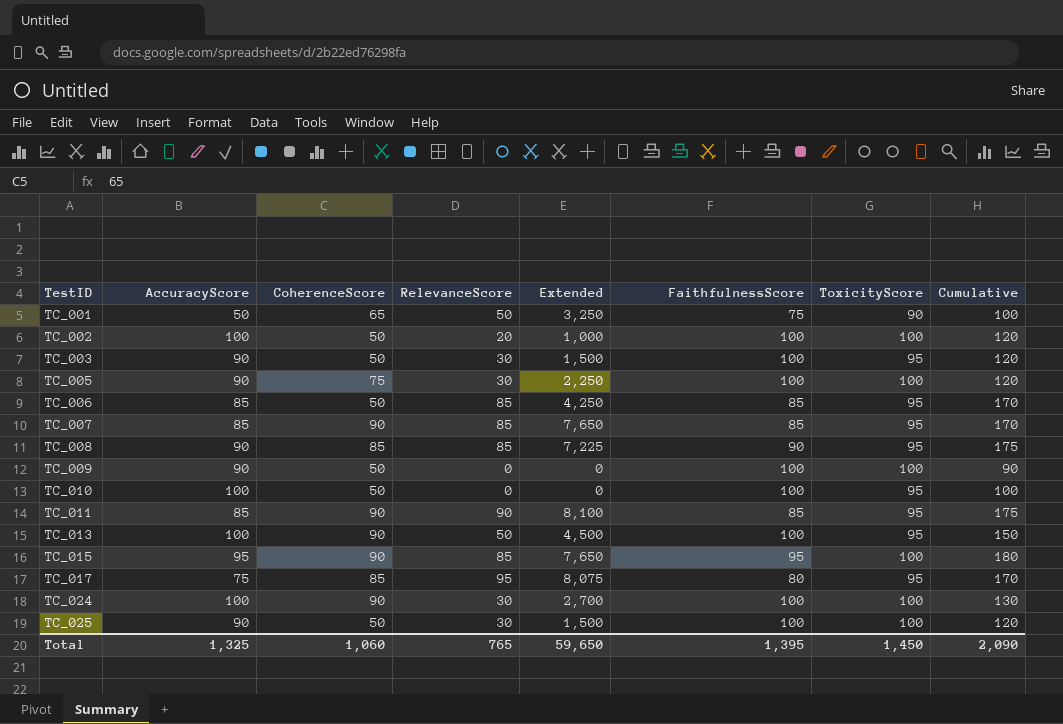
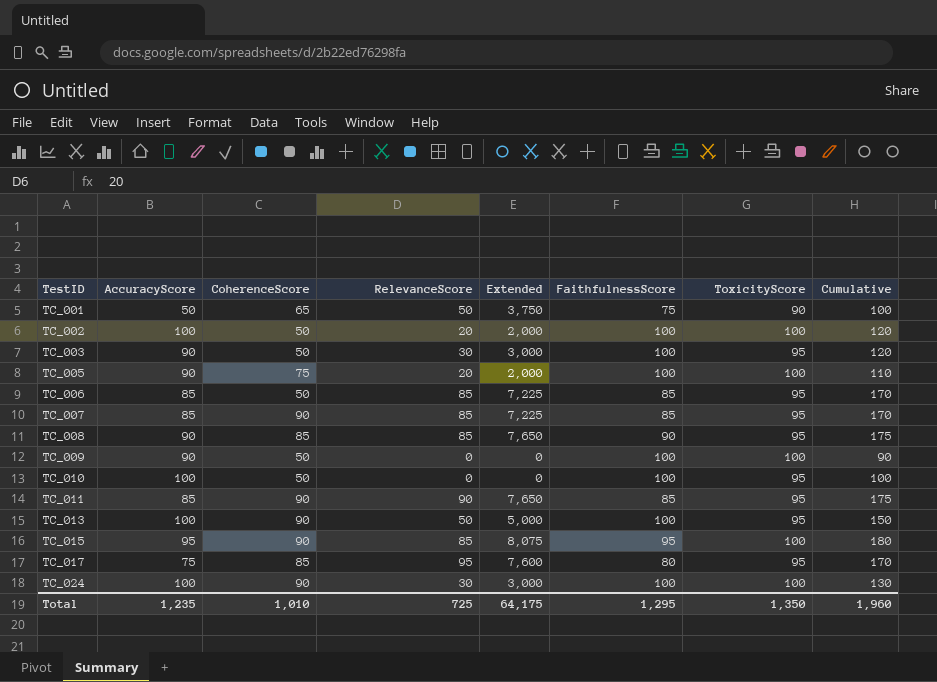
column Extended | formula: [CoherenceScore] * [RelevanceScore] -> [RelevanceScore] * [FaithfulnessScore]
row TC_025: 90 | 50 | 30 | 1,500 | 100 | 100 | 120 -> none
TC_005 | RelevanceScore: 30 -> 20
TC_005 | Cumulative: 120 -> 110
Total | AccuracyScore: 1,325 -> 1,235
Total | CoherenceScore: 1,060 -> 1,010
Total | RelevanceScore: 765 -> 725
Total | Extended: 59,650 -> 64,175
Total | FaithfulnessScore: 1,395 -> 1,295
Total | ToxicityScore: 1,450 -> 1,350
Total | Cumulative: 2,090 -> 1,960

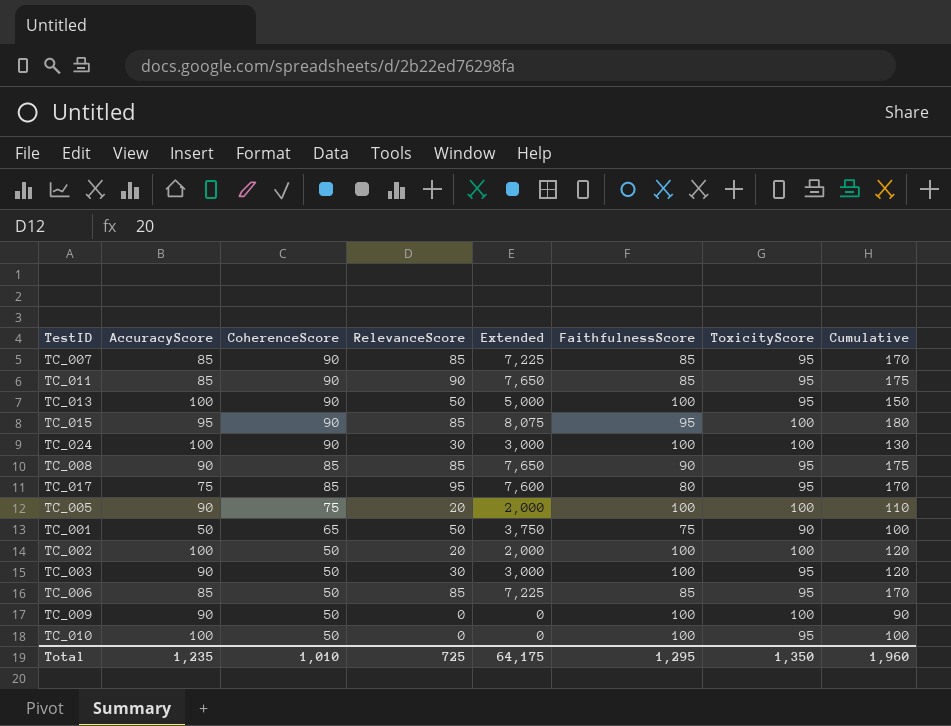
row order: TestID ascending -> CoherenceScore descending

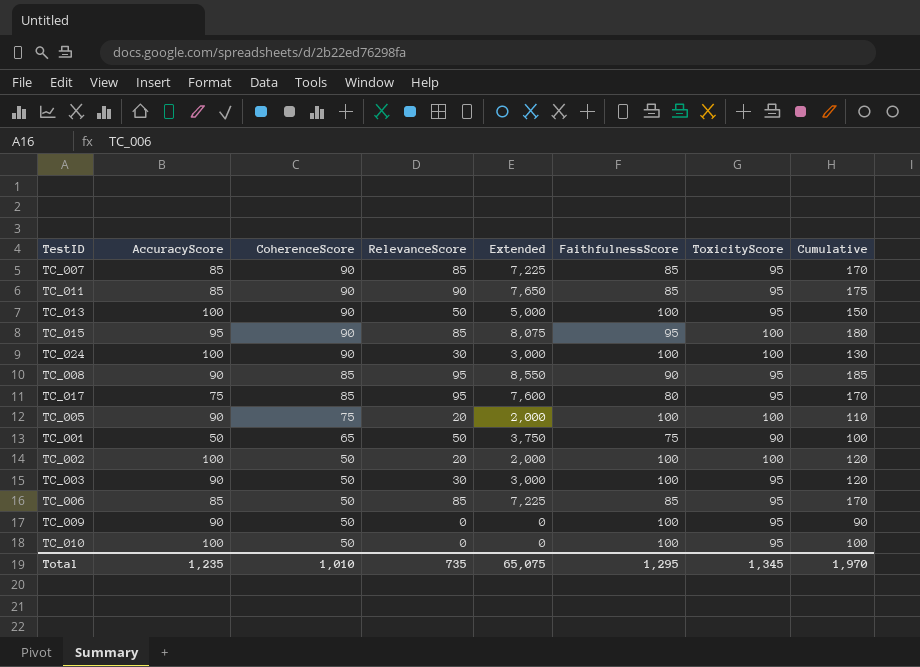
TC_008 | RelevanceScore: 85 -> 95
TC_008 | Extended: 7,650 -> 8,550
TC_008 | Cumulative: 175 -> 185
TC_009 | ToxicityScore: 100 -> 95
Total | RelevanceScore: 725 -> 735
Total | Extended: 64,175 -> 65,075
Total | ToxicityScore: 1,350 -> 1,345
Total | Cumulative: 1,960 -> 1,970

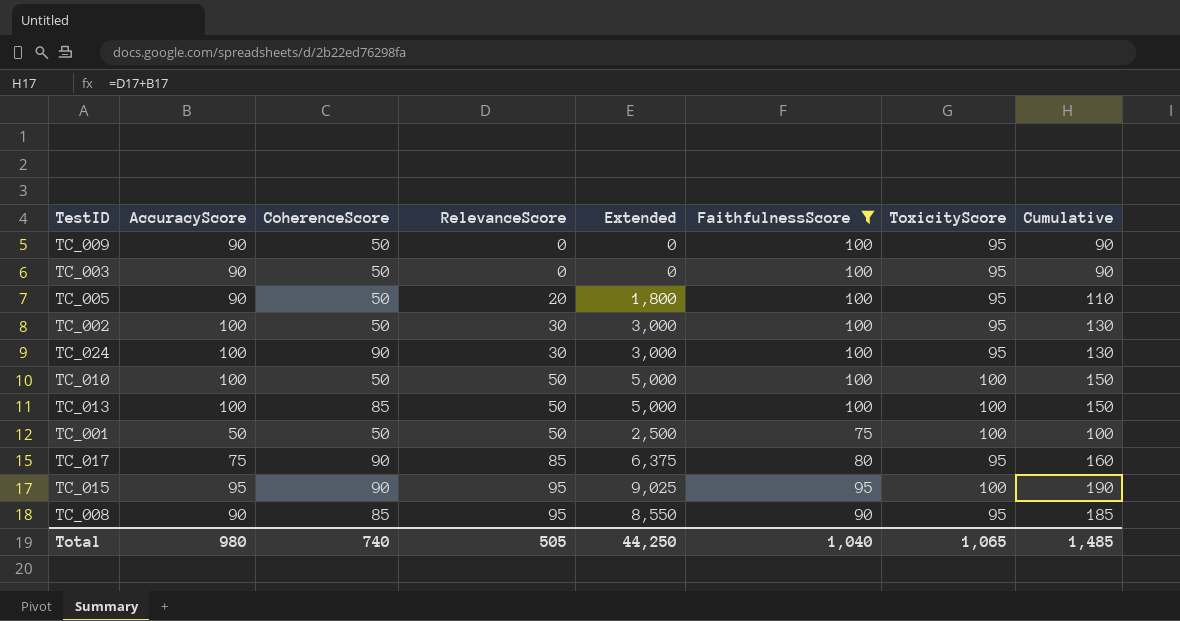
filter: none -> FaithfulnessScore != 85
row order: CoherenceScore descending -> RelevanceScore ascending
column Extended | formula: [RelevanceScore] * [FaithfulnessScore] -> [AccuracyScore] * [RelevanceScore]
TC_003 | RelevanceScore: 30 -> 0
TC_003 | Cumulative: 120 -> 90
TC_005 | CoherenceScore: 75 -> 50
TC_005 | ToxicityScore: 100 -> 95
TC_002 | RelevanceScore: 20 -> 30
TC_002 | ToxicityScore: 100 -> 95
TC_002 | Cumulative: 120 -> 130
TC_024 | ToxicityScore: 100 -> 95
TC_010 | RelevanceScore: 0 -> 50
TC_010 | ToxicityScore: 95 -> 100
TC_010 | Cumulative: 100 -> 150
TC_013 | CoherenceScore: 90 -> 85
TC_013 | ToxicityScore: 95 -> 100
TC_001 | CoherenceScore: 65 -> 50
TC_001 | ToxicityScore: 90 -> 100
TC_017 | CoherenceScore: 85 -> 90
TC_017 | RelevanceScore: 95 -> 85
TC_017 | Cumulative: 170 -> 160
TC_015 | RelevanceScore: 85 -> 95
TC_015 | Cumulative: 180 -> 190
Total | AccuracyScore: 1,235 -> 980
Total | CoherenceScore: 1,010 -> 740
Total | RelevanceScore: 735 -> 505
Total | Extended: 65,075 -> 44,250
Total | FaithfulnessScore: 1,295 -> 1,040
Total | ToxicityScore: 1,345 -> 1,065
Total | Cumulative: 1,970 -> 1,485

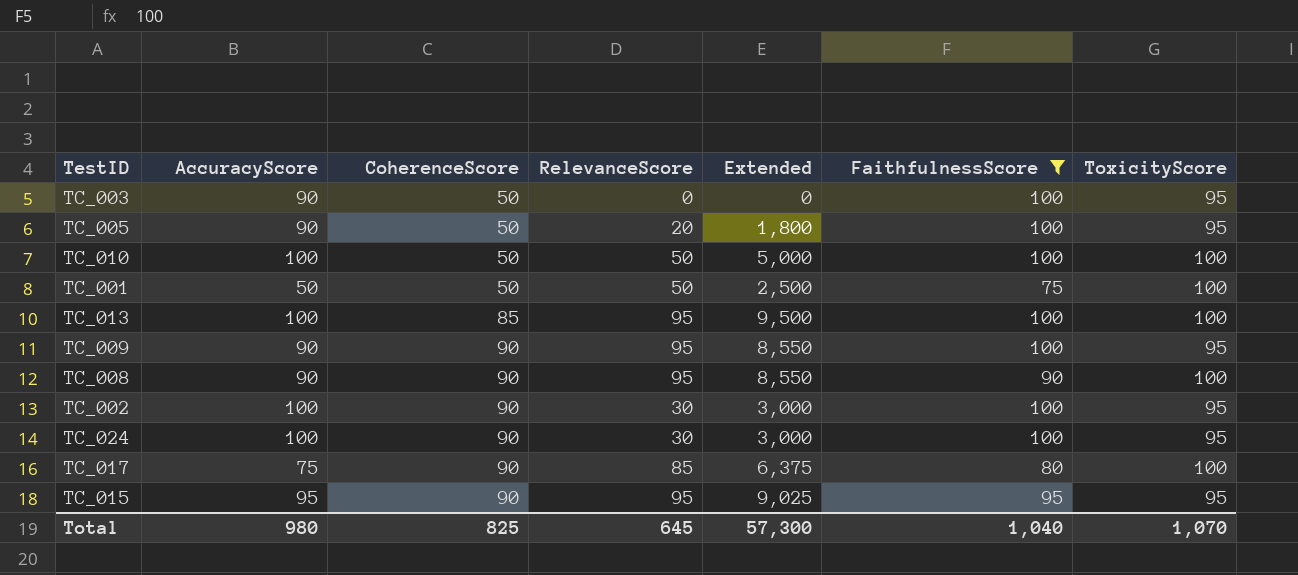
row order: RelevanceScore ascending -> CoherenceScore ascending
column Cumulative | formula: [AccuracyScore] + [RelevanceScore] -> none
TC_013 | RelevanceScore: 50 -> 95
TC_013 | Extended: 5,000 -> 9,500
TC_009 | CoherenceScore: 50 -> 90
TC_009 | RelevanceScore: 0 -> 95
TC_009 | Extended: 0 -> 8,550
TC_008 | CoherenceScore: 85 -> 90
TC_008 | ToxicityScore: 95 -> 100
TC_002 | CoherenceScore: 50 -> 90
TC_017 | ToxicityScore: 95 -> 100
TC_015 | ToxicityScore: 100 -> 95
Total | CoherenceScore: 740 -> 825
Total | RelevanceScore: 505 -> 645
Total | Extended: 44,250 -> 57,300
Total | ToxicityScore: 1,065 -> 1,070

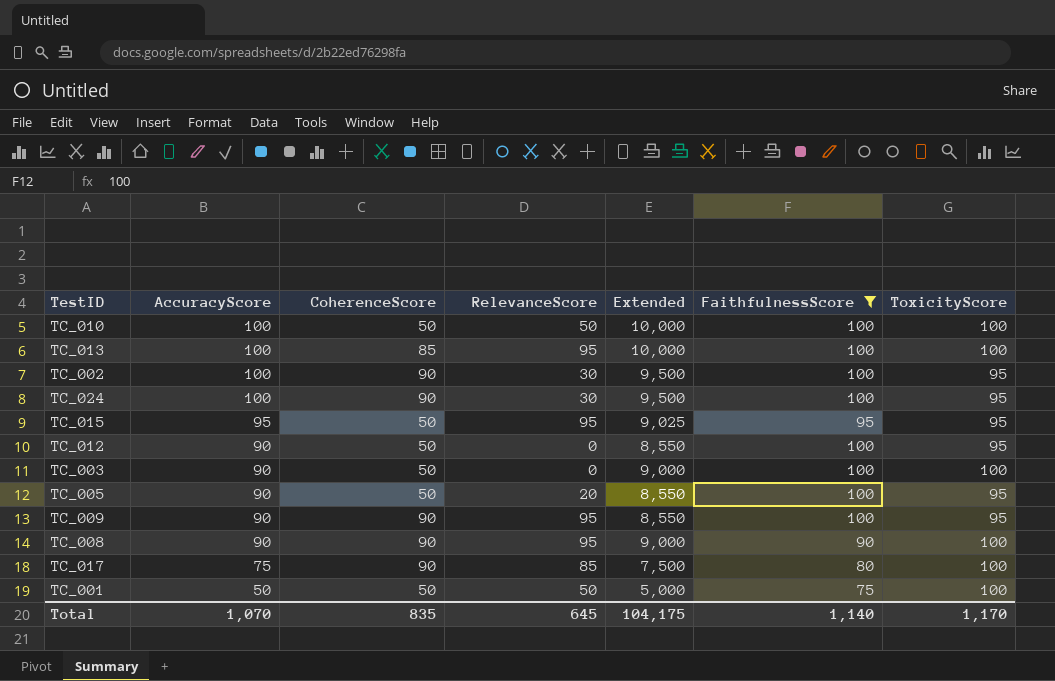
row order: CoherenceScore ascending -> AccuracyScore descending
column Extended | formula: [AccuracyScore] * [RelevanceScore] -> [AccuracyScore] * [ToxicityScore]
TC_015 | CoherenceScore: 90 -> 50
row TC_012: none -> 90 | 50 | 0 | 8,550 | 100 | 95
TC_003 | ToxicityScore: 95 -> 100
Total | AccuracyScore: 980 -> 1,070
Total | CoherenceScore: 825 -> 835
Total | Extended: 57,300 -> 104,175
Total | FaithfulnessScore: 1,040 -> 1,140
Total | ToxicityScore: 1,070 -> 1,170

